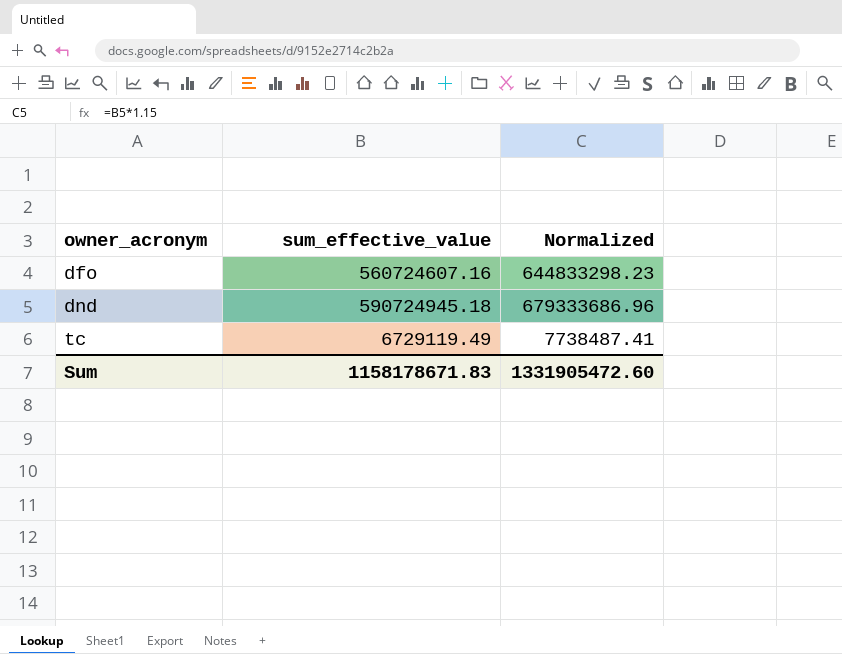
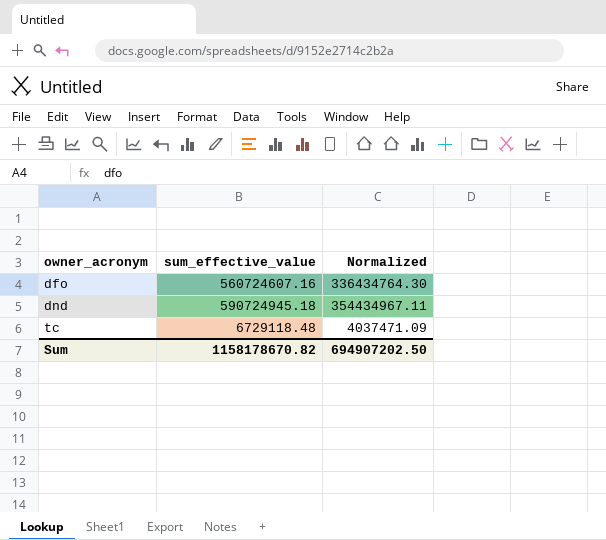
column Normalized | formula: [sum_effective_value] * 1.15 -> [sum_effective_value] * 0.6
tc | sum_effective_value: 6729119.49 -> 6729118.48
Sum | sum_effective_value: 1158178671.83 -> 1158178670.82
Sum | Normalized: 1331905472.60 -> 694907202.50

